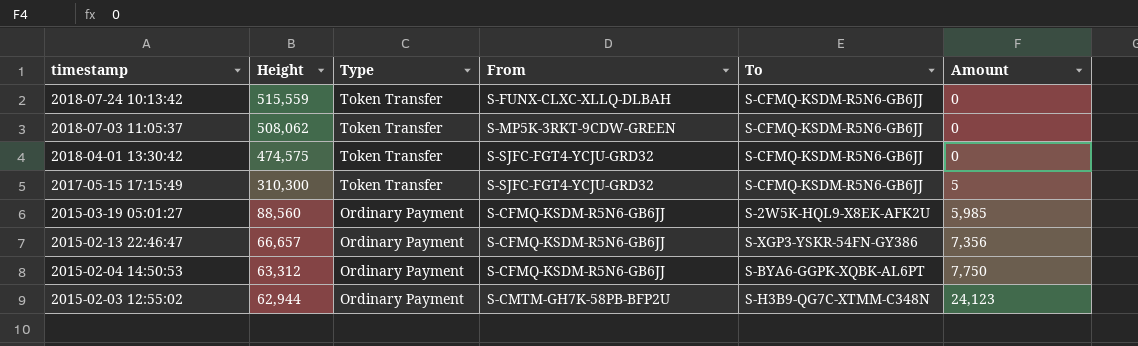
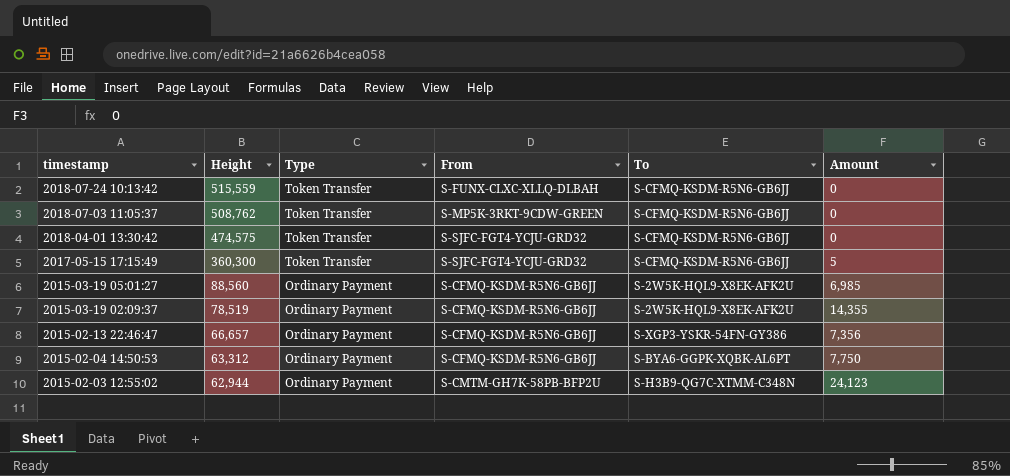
2018-07-03 11:05:37 | Height: 508,062 -> 508,762
2017-05-15 17:15:49 | Height: 310,300 -> 360,300
2015-03-19 05:01:27 | Amount: 5,985 -> 6,985
row 2015-03-19 02:09:37: none -> 78,519 | Ordinary Payment | S-CFMQ-KSDM-R5N6-GB6JJ | S-2W5K-HQL9-X8EK-AFK2U | 14,355

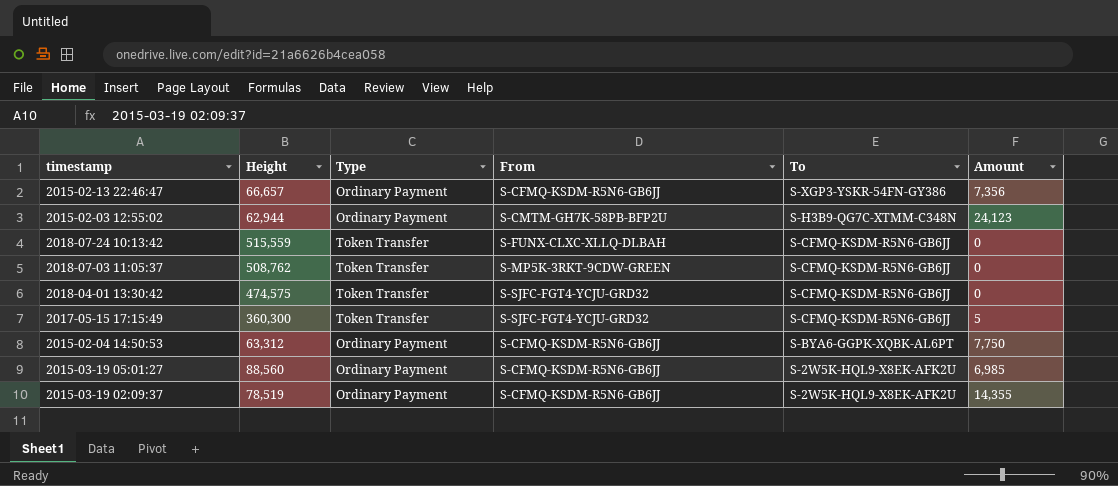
row order: timestamp descending -> To descending

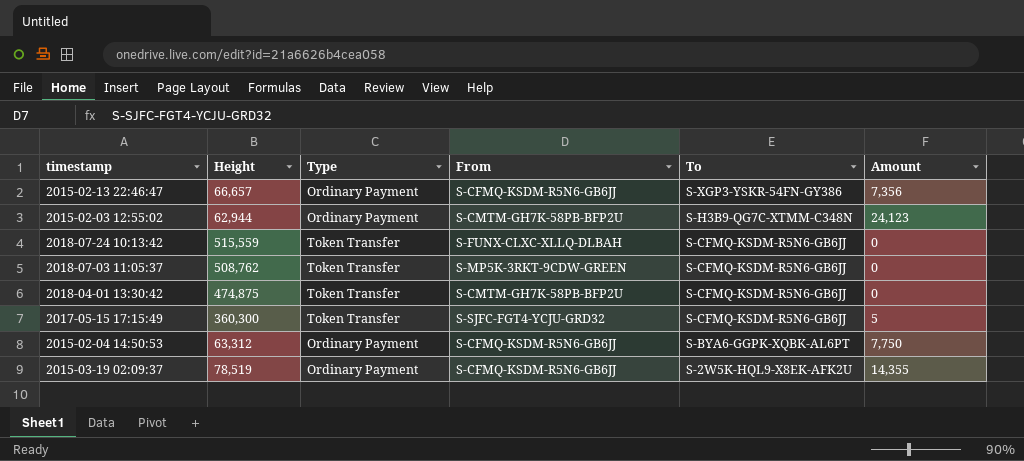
row 2015-03-19 05:01:27: 88,560 | Ordinary Payment | S-CFMQ-KSDM-R5N6-GB6JJ | S-2W5K-HQL9-X8EK-AFK2U | 6,985 -> none
2018-04-01 13:30:42 | Height: 474,575 -> 474,875
2018-04-01 13:30:42 | From: S-SJFC-FGT4-YCJU-GRD32 -> S-CMTM-GH7K-58PB-BFP2U

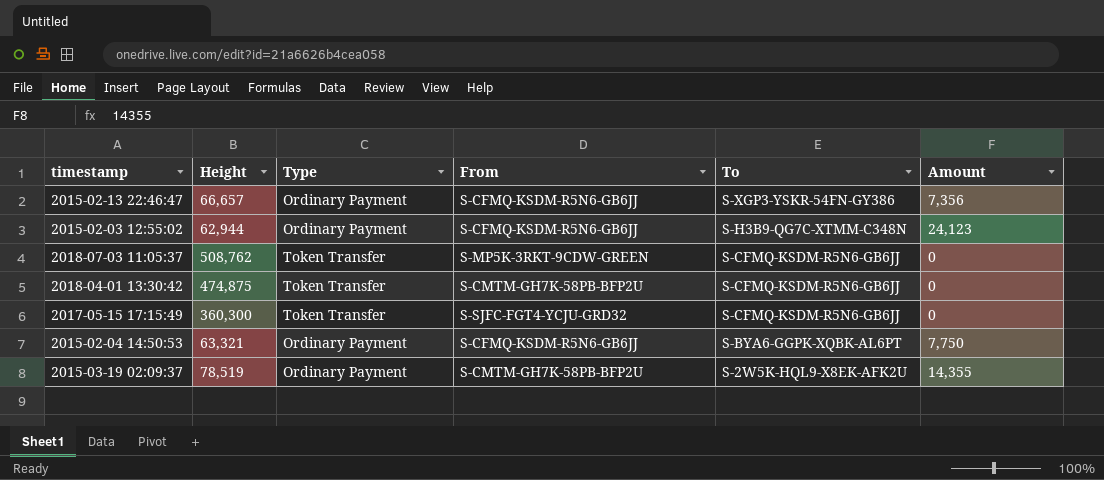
row 2018-07-24 10:13:42: 515,559 | Token Transfer | S-FUNX-CLXC-XLLQ-DLBAH | S-CFMQ-KSDM-R5N6-GB6JJ | 0 -> none
2015-02-03 12:55:02 | From: S-CMTM-GH7K-58PB-BFP2U -> S-CFMQ-KSDM-R5N6-GB6JJ
2017-05-15 17:15:49 | Amount: 5 -> 0
2015-02-04 14:50:53 | Height: 63,312 -> 63,321
2015-03-19 02:09:37 | From: S-CFMQ-KSDM-R5N6-GB6JJ -> S-CMTM-GH7K-58PB-BFP2U

